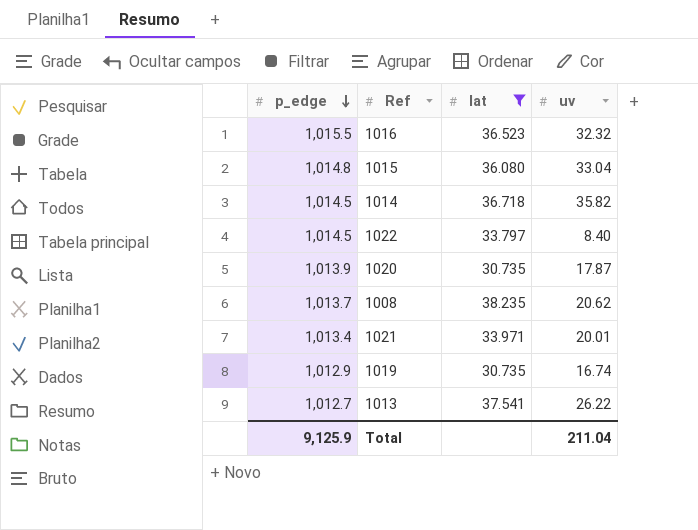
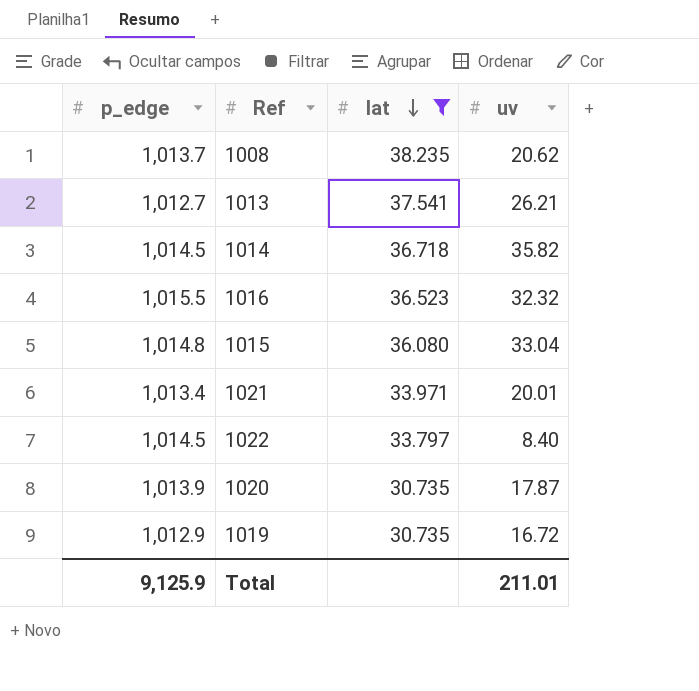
row order: p_edge descending -> lat descending
1013 | uv: 26.22 -> 26.21
1019 | uv: 16.74 -> 16.72
Total | uv: 211.04 -> 211.01

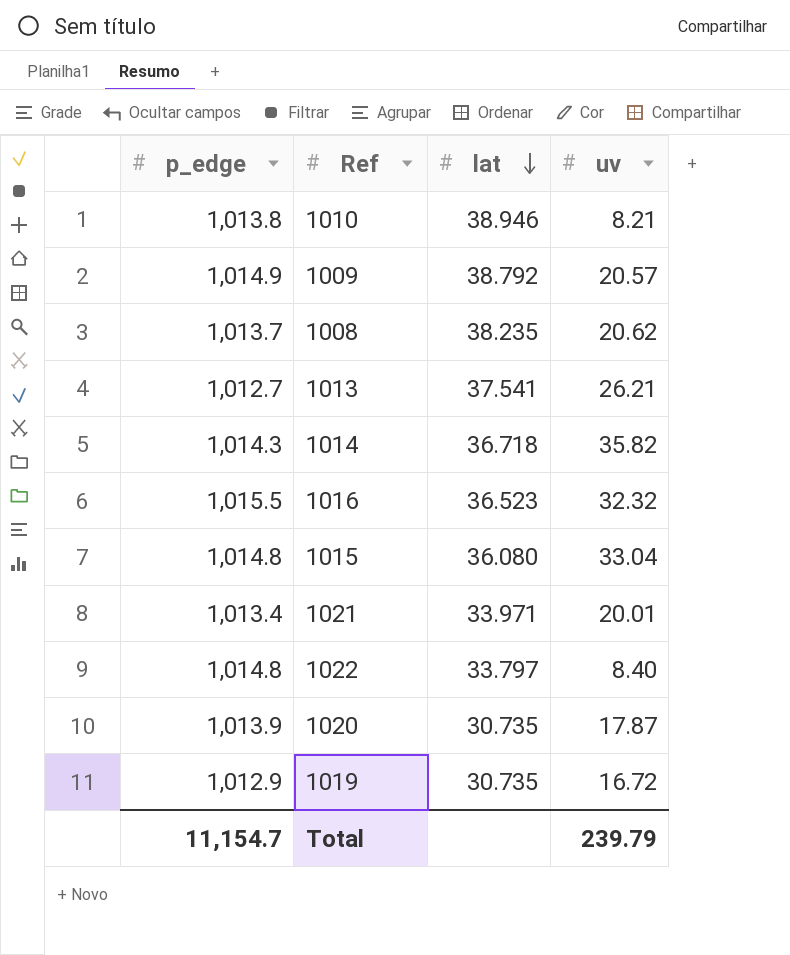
filter: lat <= 38.235 -> none
1014 | p_edge: 1,014.5 -> 1,014.3
1022 | p_edge: 1,014.5 -> 1,014.8
Total | p_edge: 9,125.9 -> 11,154.7
Total | uv: 211.01 -> 239.79

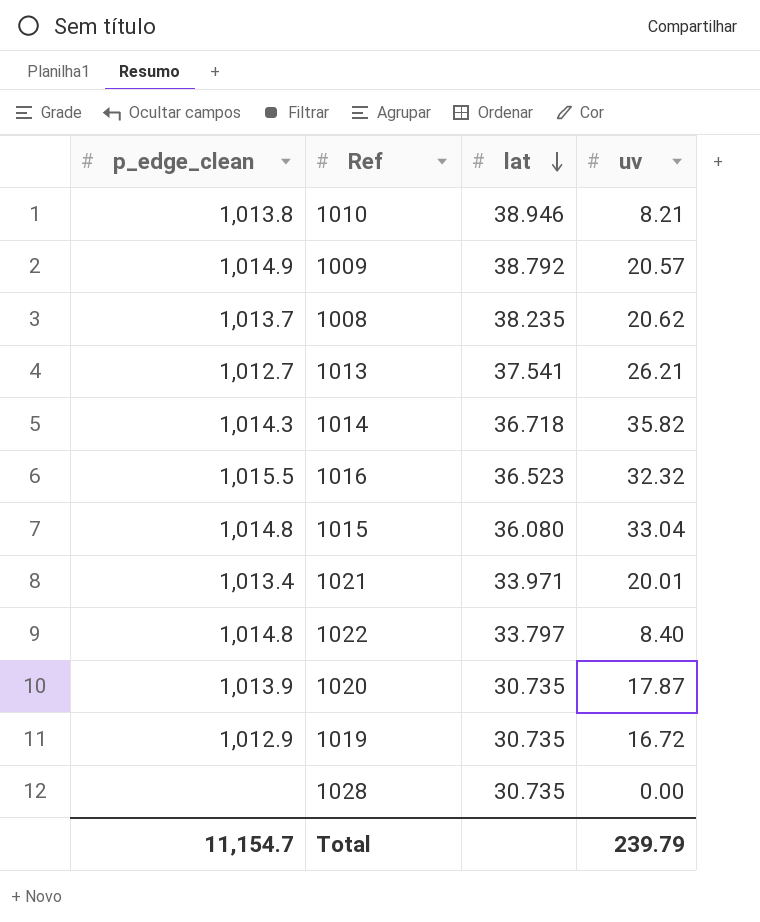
column name: p_edge -> p_edge_clean
row 1028: none -> none | 30.735 | 0.00

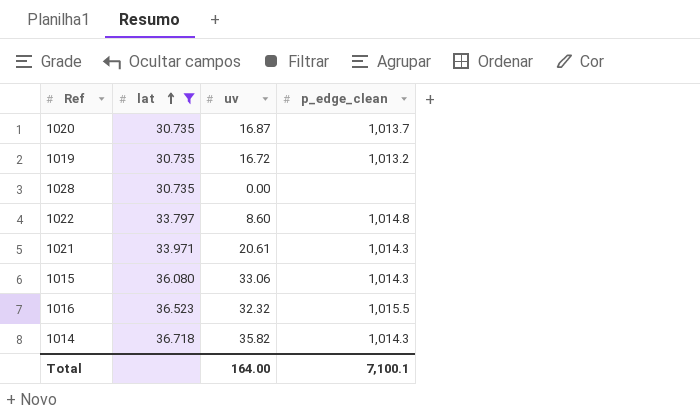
filter: none -> lat <= 36.718
row order: lat descending -> lat ascending
column p_edge_clean | position: 1 -> 4
1020 | uv: 17.87 -> 16.87
1020 | p_edge_clean: 1,013.9 -> 1,013.7
1019 | p_edge_clean: 1,012.9 -> 1,013.2
1022 | uv: 8.40 -> 8.60
1021 | uv: 20.01 -> 20.61
1021 | p_edge_clean: 1,013.4 -> 1,014.3
1015 | uv: 33.04 -> 33.06
1015 | p_edge_clean: 1,014.8 -> 1,014.3
Total | uv: 239.79 -> 164.00
Total | p_edge_clean: 11,154.7 -> 7,100.1

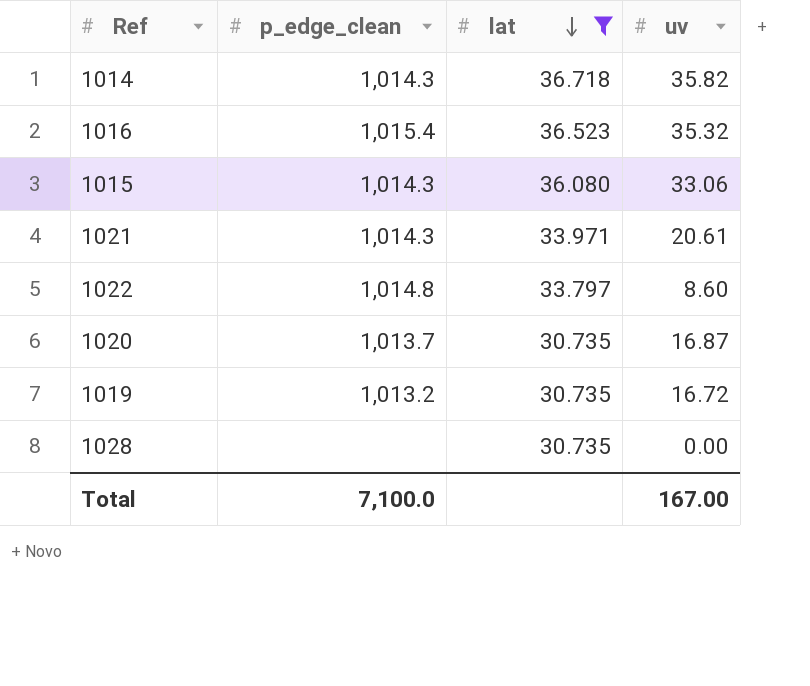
row order: lat ascending -> lat descending
column p_edge_clean | position: 4 -> 2
1016 | p_edge_clean: 1,015.5 -> 1,015.4
1016 | uv: 32.32 -> 35.32
Total | p_edge_clean: 7,100.1 -> 7,100.0
Total | uv: 164.00 -> 167.00

